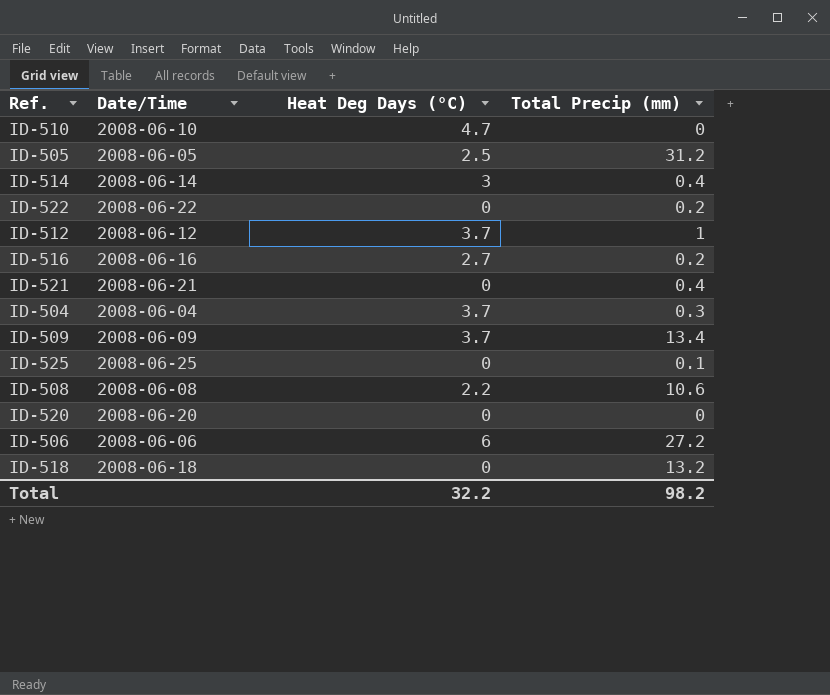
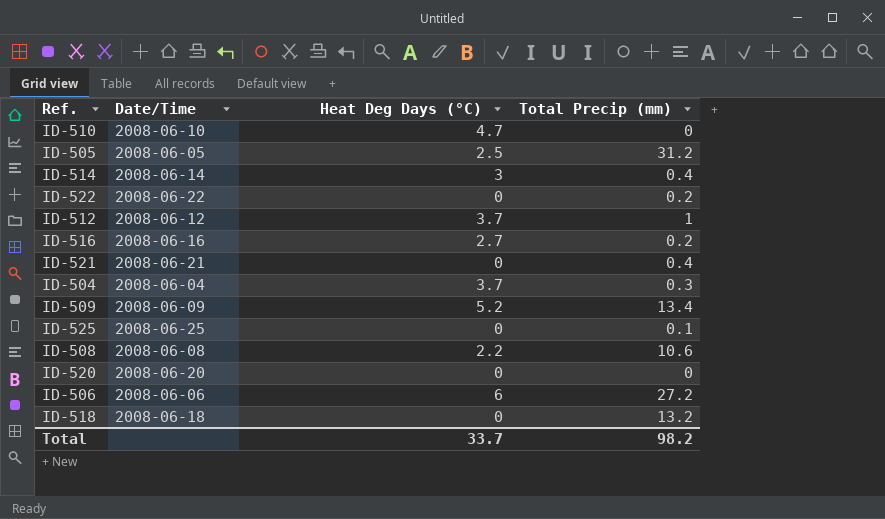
ID-509 | Heat Deg Days (°C): 3.7 -> 5.2
Total | Heat Deg Days (°C): 32.2 -> 33.7

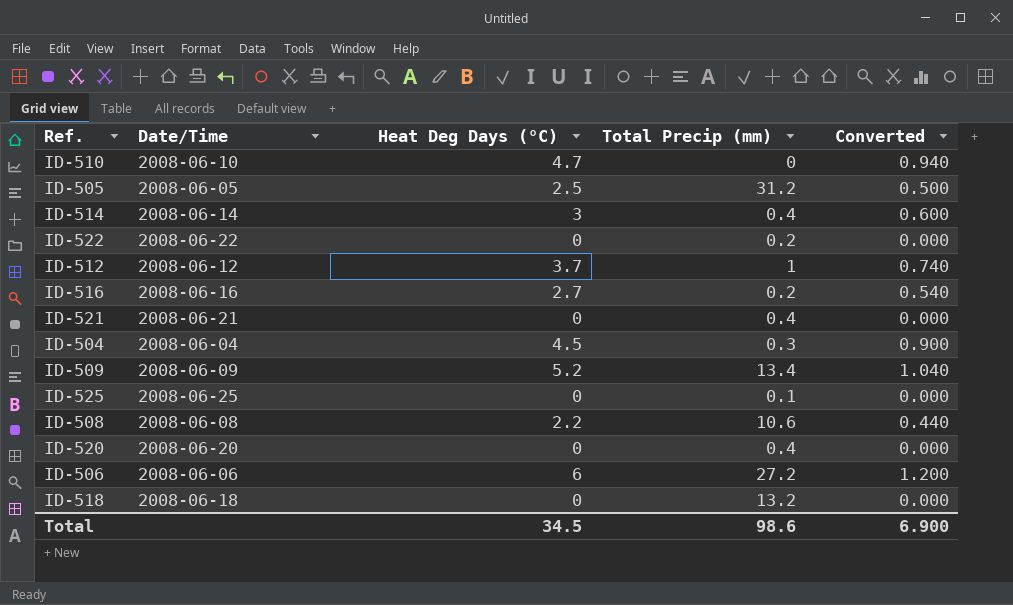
column Converted | formula: none -> [Heat Deg Days (°C)] * 0.2
ID-504 | Heat Deg Days (°C): 3.7 -> 4.5
ID-520 | Total Precip (mm): 0 -> 0.4
Total | Heat Deg Days (°C): 33.7 -> 34.5
Total | Total Precip (mm): 98.2 -> 98.6

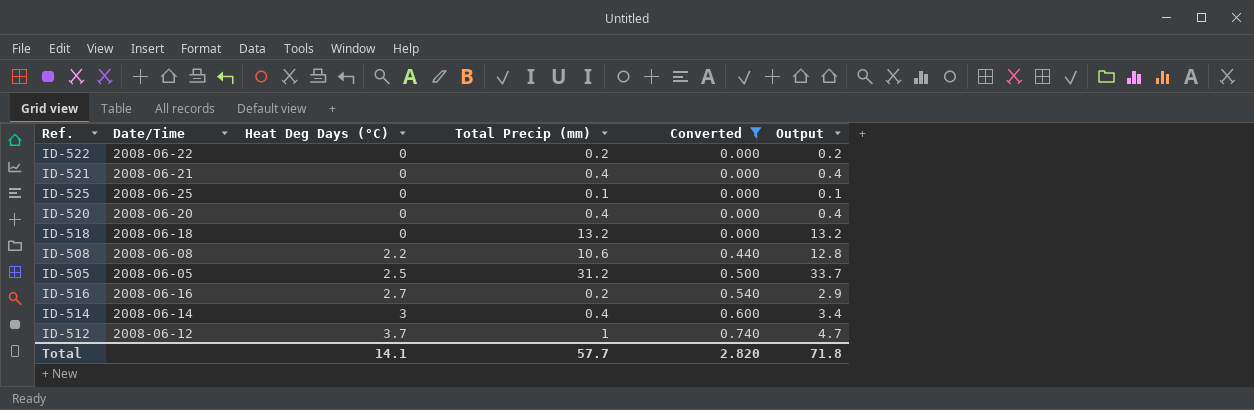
filter: none -> Converted <= 0.740
row order: none -> Heat Deg Days (°C) ascending
column Output | formula: none -> [Heat Deg Days (°C)] + [Total Precip (mm)]
Total | Heat Deg Days (°C): 34.5 -> 14.1
Total | Total Precip (mm): 98.6 -> 57.7
Total | Converted: 6.900 -> 2.820

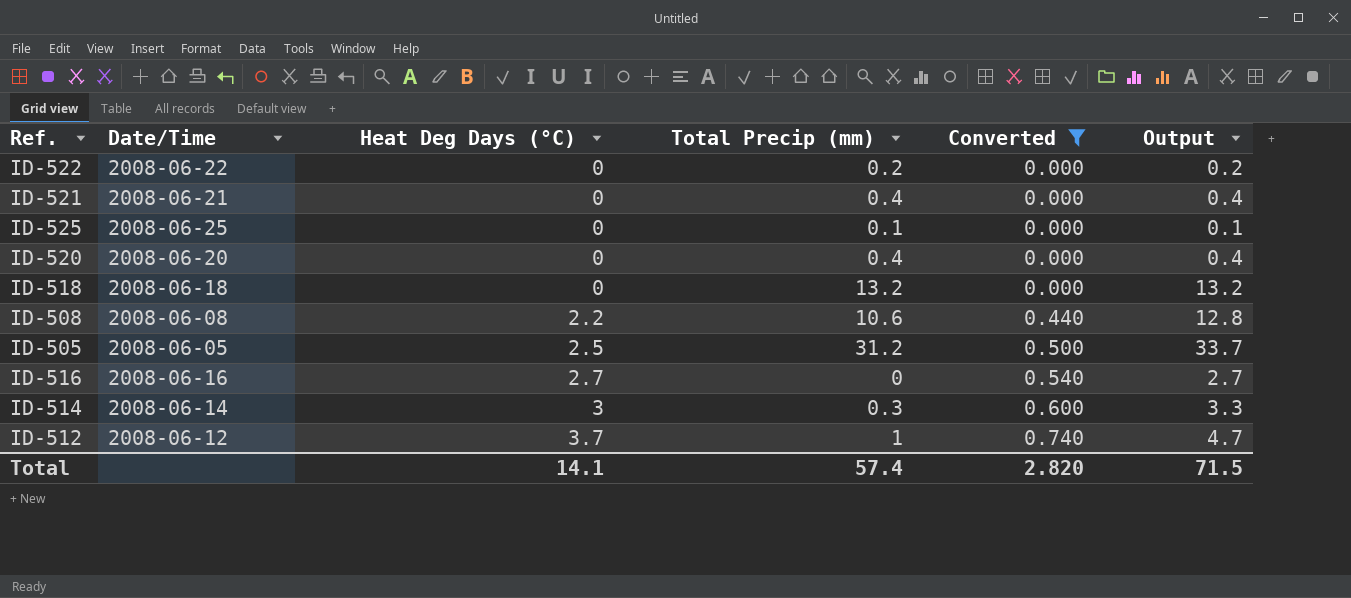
ID-516 | Total Precip (mm): 0.2 -> 0
ID-516 | Output: 2.9 -> 2.7
ID-514 | Total Precip (mm): 0.4 -> 0.3
ID-514 | Output: 3.4 -> 3.3
Total | Total Precip (mm): 57.7 -> 57.4
Total | Output: 71.8 -> 71.5

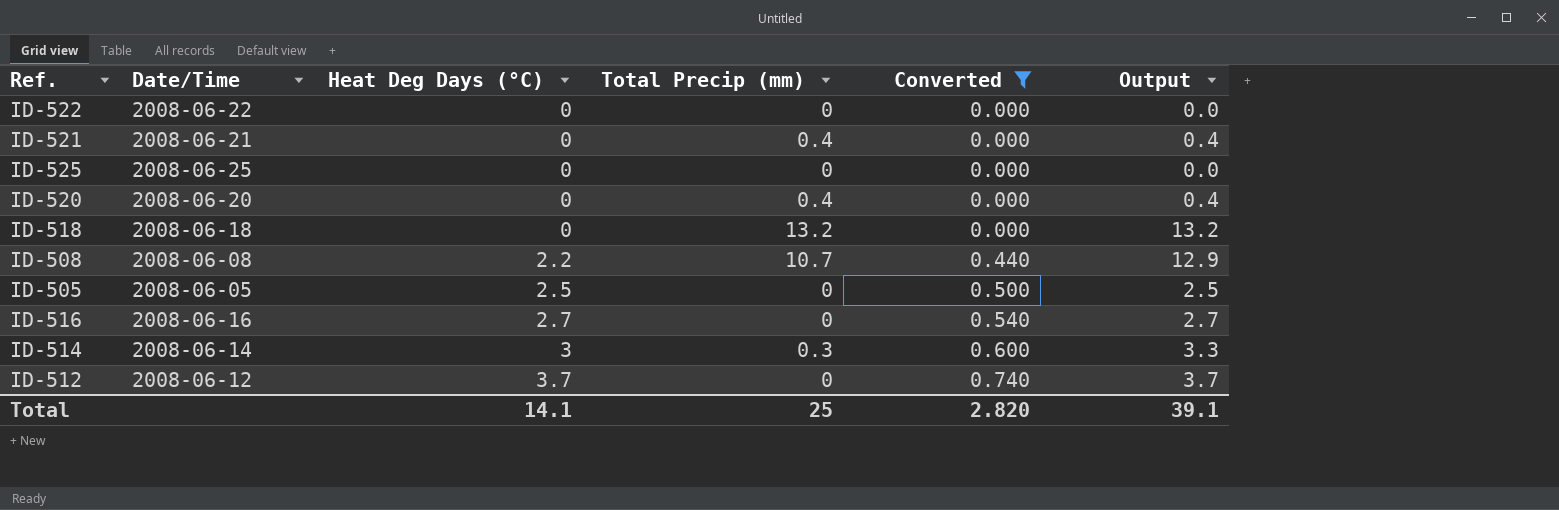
ID-522 | Total Precip (mm): 0.2 -> 0
ID-522 | Output: 0.2 -> 0.0
ID-525 | Total Precip (mm): 0.1 -> 0
ID-525 | Output: 0.1 -> 0.0
ID-508 | Total Precip (mm): 10.6 -> 10.7
ID-508 | Output: 12.8 -> 12.9
ID-505 | Total Precip (mm): 31.2 -> 0
ID-505 | Output: 33.7 -> 2.5
ID-512 | Total Precip (mm): 1 -> 0
ID-512 | Output: 4.7 -> 3.7
Total | Total Precip (mm): 57.4 -> 25
Total | Output: 71.5 -> 39.1

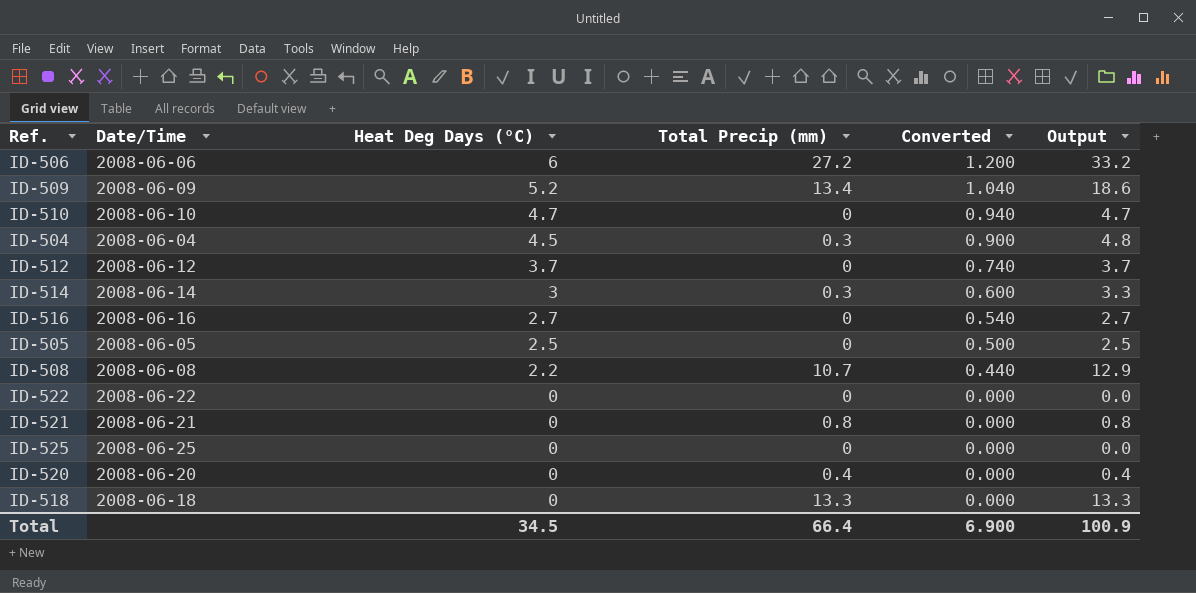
filter: Converted <= 0.740 -> none
row order: Heat Deg Days (°C) ascending -> Heat Deg Days (°C) descending
ID-521 | Total Precip (mm): 0.4 -> 0.8
ID-521 | Output: 0.4 -> 0.8
ID-518 | Total Precip (mm): 13.2 -> 13.3
ID-518 | Output: 13.2 -> 13.3
Total | Heat Deg Days (°C): 14.1 -> 34.5
Total | Total Precip (mm): 25 -> 66.4
Total | Converted: 2.820 -> 6.900
Total | Output: 39.1 -> 100.9

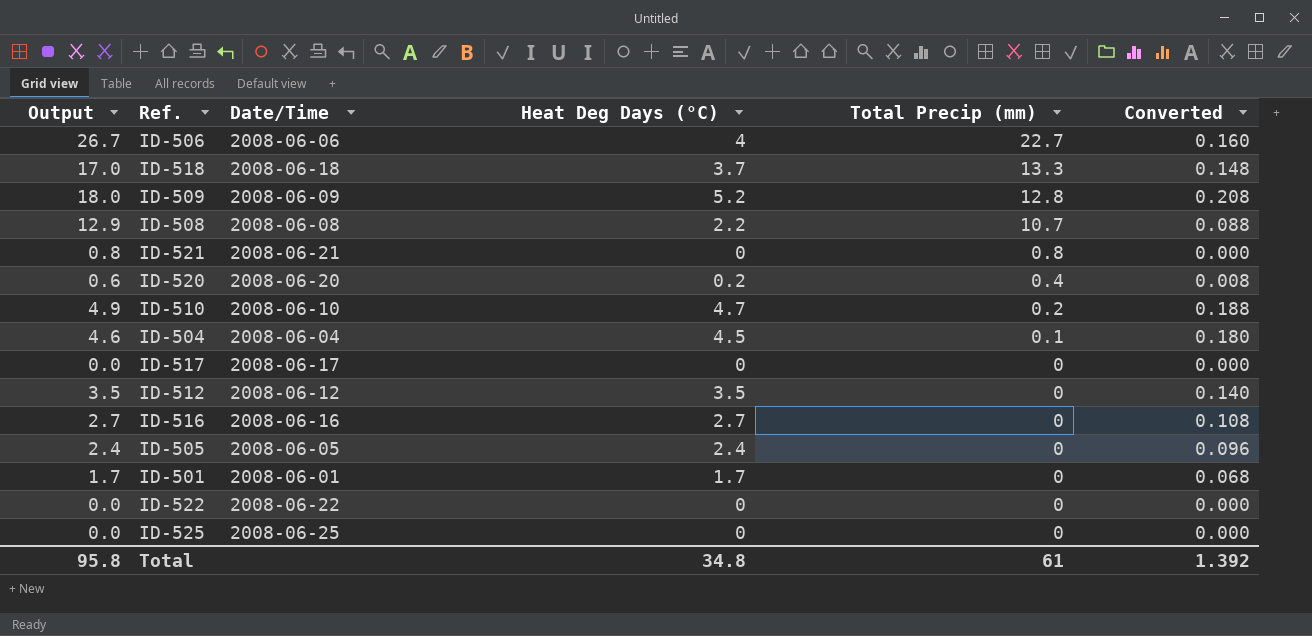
row order: Heat Deg Days (°C) descending -> Total Precip (mm) descending
column Output | position: 6 -> 1
column Converted | formula: [Heat Deg Days (°C)] * 0.2 -> [Heat Deg Days (°C)] * 0.04
row ID-514: 2008-06-14 | 3 | 0.3 | 0.600 | 3.3 -> none
ID-506 | Output: 33.2 -> 26.7
ID-506 | Heat Deg Days (°C): 6 -> 4
ID-506 | Total Precip (mm): 27.2 -> 22.7
ID-518 | Output: 13.3 -> 17.0
ID-518 | Heat Deg Days (°C): 0 -> 3.7
ID-509 | Output: 18.6 -> 18.0
ID-509 | Total Precip (mm): 13.4 -> 12.8
ID-520 | Output: 0.4 -> 0.6
ID-520 | Heat Deg Days (°C): 0 -> 0.2
ID-510 | Output: 4.7 -> 4.9
ID-510 | Total Precip (mm): 0 -> 0.2
ID-504 | Output: 4.8 -> 4.6
ID-504 | Total Precip (mm): 0.3 -> 0.1
row ID-517: none -> 0.0 | 2008-06-17 | 0 | 0 | 0.000
ID-512 | Output: 3.7 -> 3.5
ID-512 | Heat Deg Days (°C): 3.7 -> 3.5
ID-505 | Output: 2.5 -> 2.4
ID-505 | Heat Deg Days (°C): 2.5 -> 2.4
row ID-501: none -> 1.7 | 2008-06-01 | 1.7 | 0 | 0.068
Total | Output: 100.9 -> 95.8
Total | Heat Deg Days (°C): 34.5 -> 34.8
Total | Total Precip (mm): 66.4 -> 61
Total | Converted: 6.900 -> 1.392

